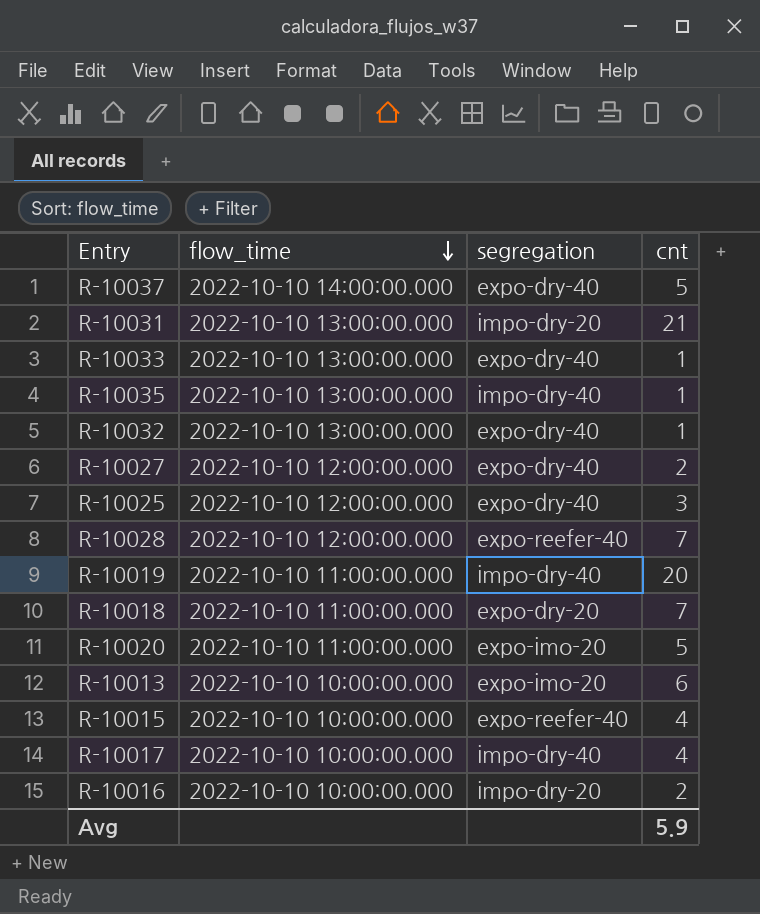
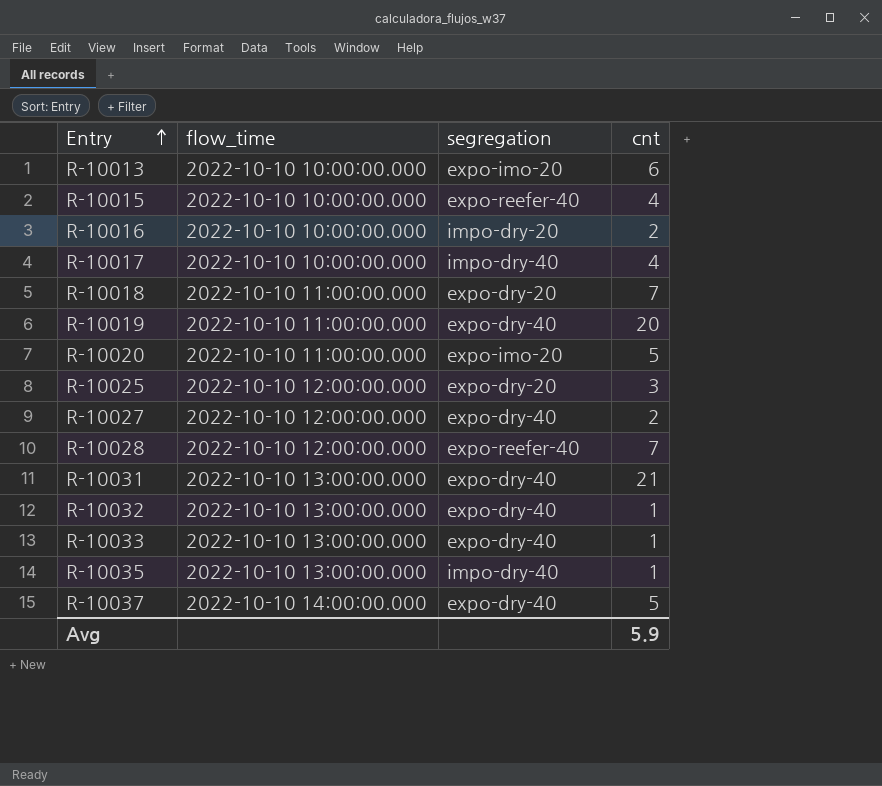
row order: flow_time descending -> Entry ascending
R-10019 | segregation: impo-dry-40 -> expo-dry-40
R-10025 | segregation: expo-dry-40 -> expo-dry-20
R-10031 | segregation: impo-dry-20 -> expo-dry-40

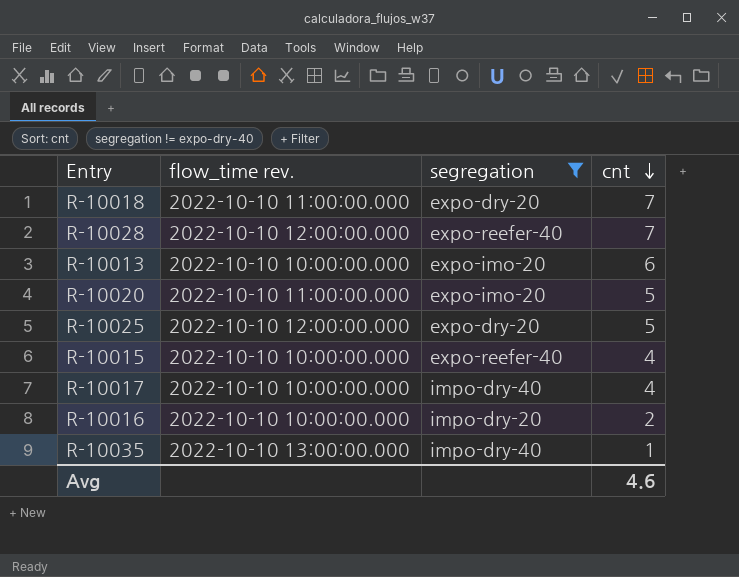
filter: none -> segregation != expo-dry-40
row order: Entry ascending -> cnt descending
column name: flow_time -> flow_time rev.
R-10025 | cnt: 3 -> 5
Avg | cnt: 5.9 -> 4.6

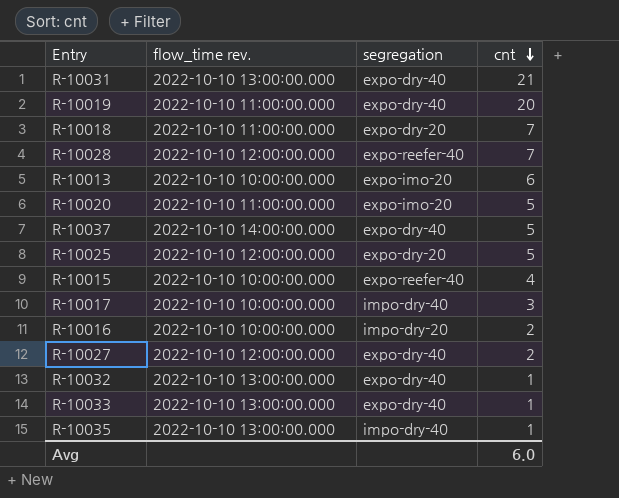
filter: segregation != expo-dry-40 -> none
R-10017 | cnt: 4 -> 3
Avg | cnt: 4.6 -> 6.0

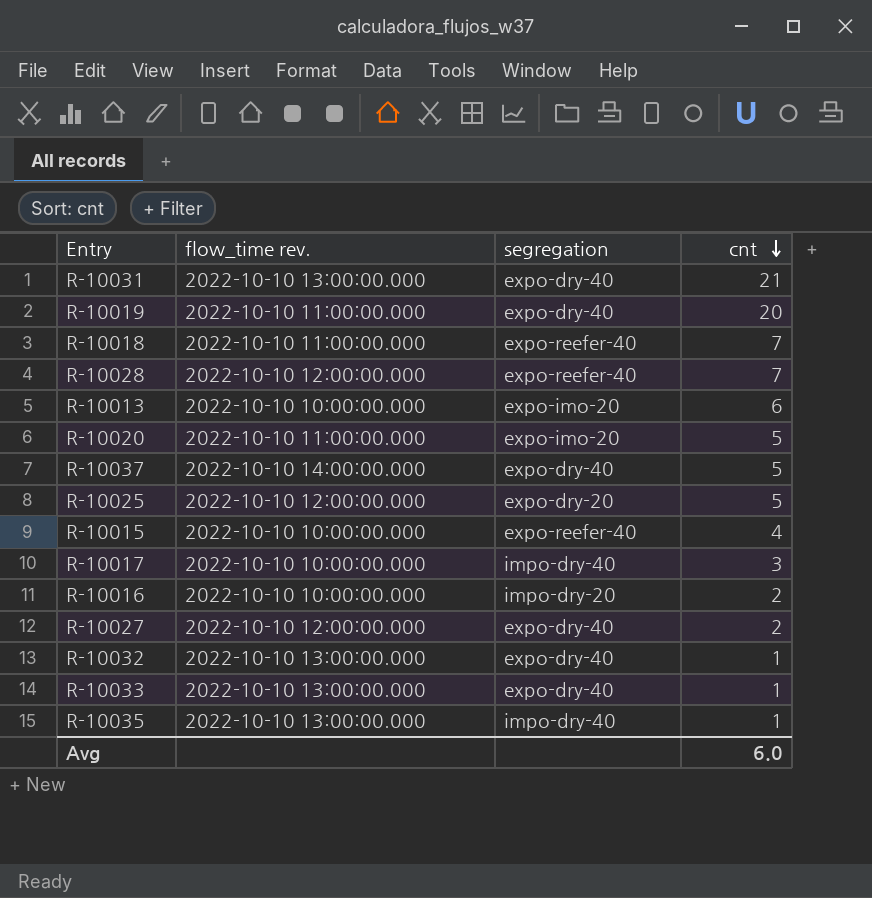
R-10018 | segregation: expo-dry-20 -> expo-reefer-40

